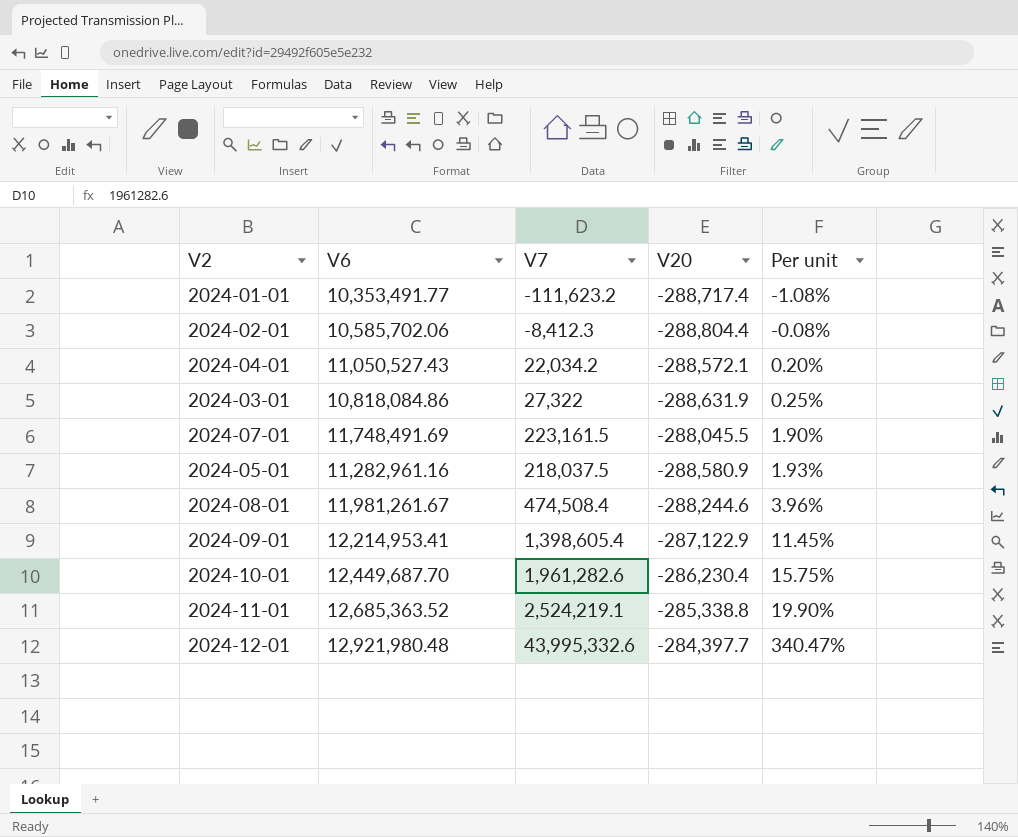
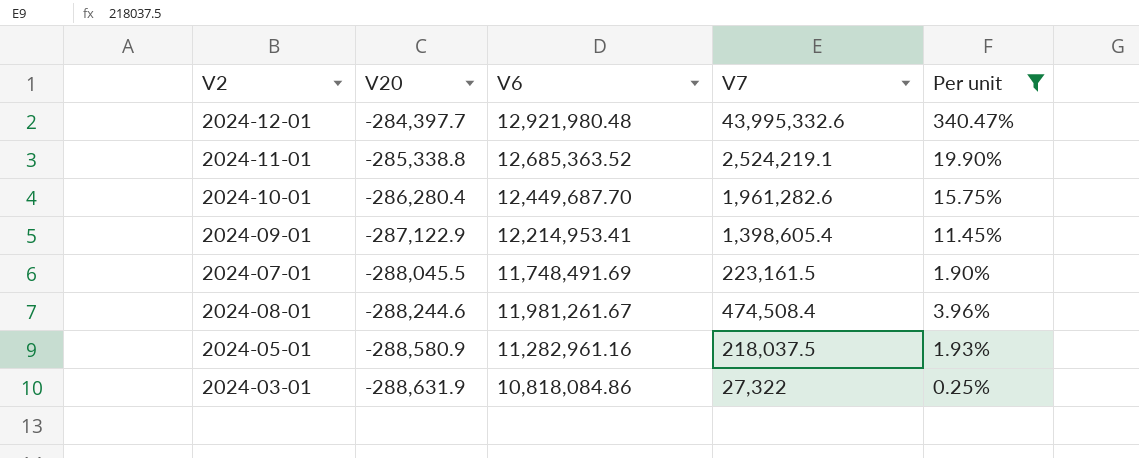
filter: none -> Per unit >= 0.25%
row order: Per unit ascending -> V20 descending
column V20 | position: 4 -> 2
2024-10-01 | V20: -286,230.4 -> -286,280.4

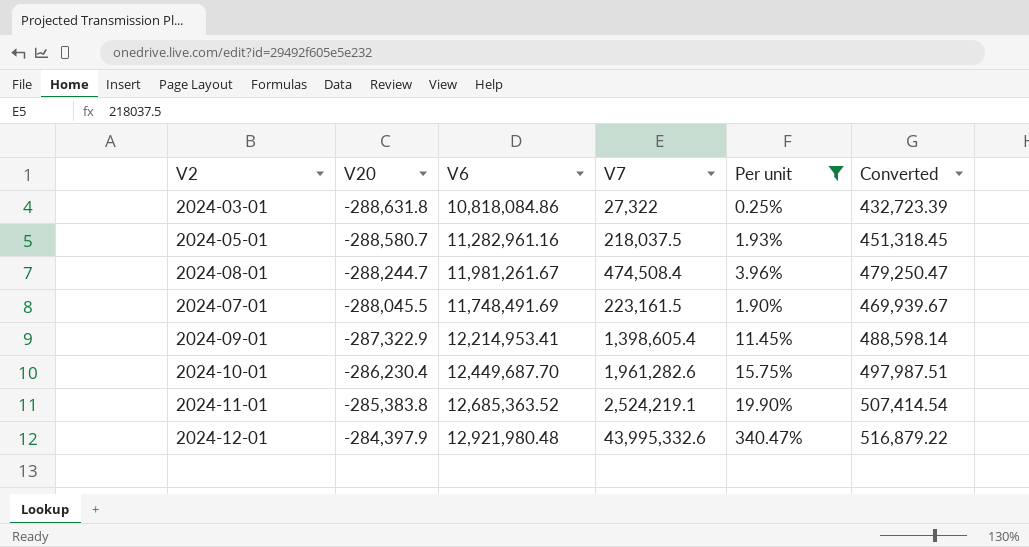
row order: V20 descending -> V20 ascending
column Converted | formula: none -> [V6] * 0.04
2024-03-01 | V20: -288,631.9 -> -288,631.8
2024-05-01 | V20: -288,580.9 -> -288,580.7
2024-08-01 | V20: -288,244.6 -> -288,244.7
2024-09-01 | V20: -287,122.9 -> -287,322.9
2024-10-01 | V20: -286,280.4 -> -286,230.4
2024-11-01 | V20: -285,338.8 -> -285,383.8
2024-12-01 | V20: -284,397.7 -> -284,397.9

